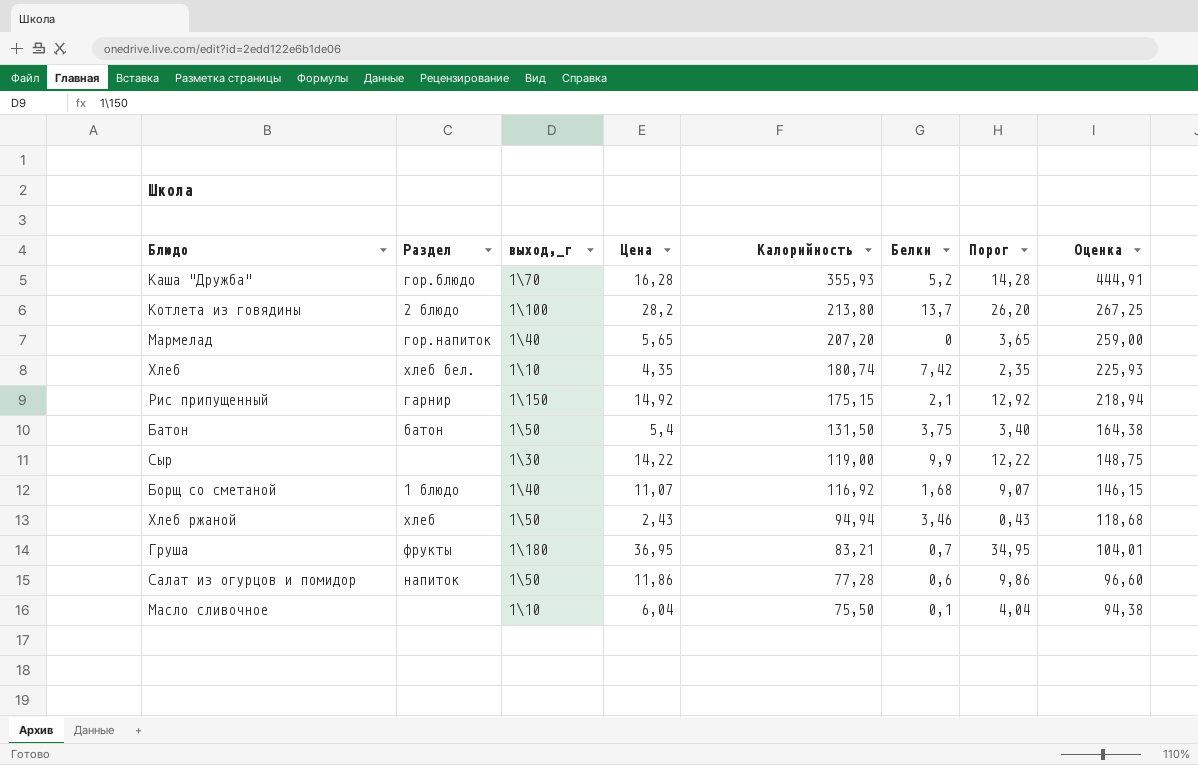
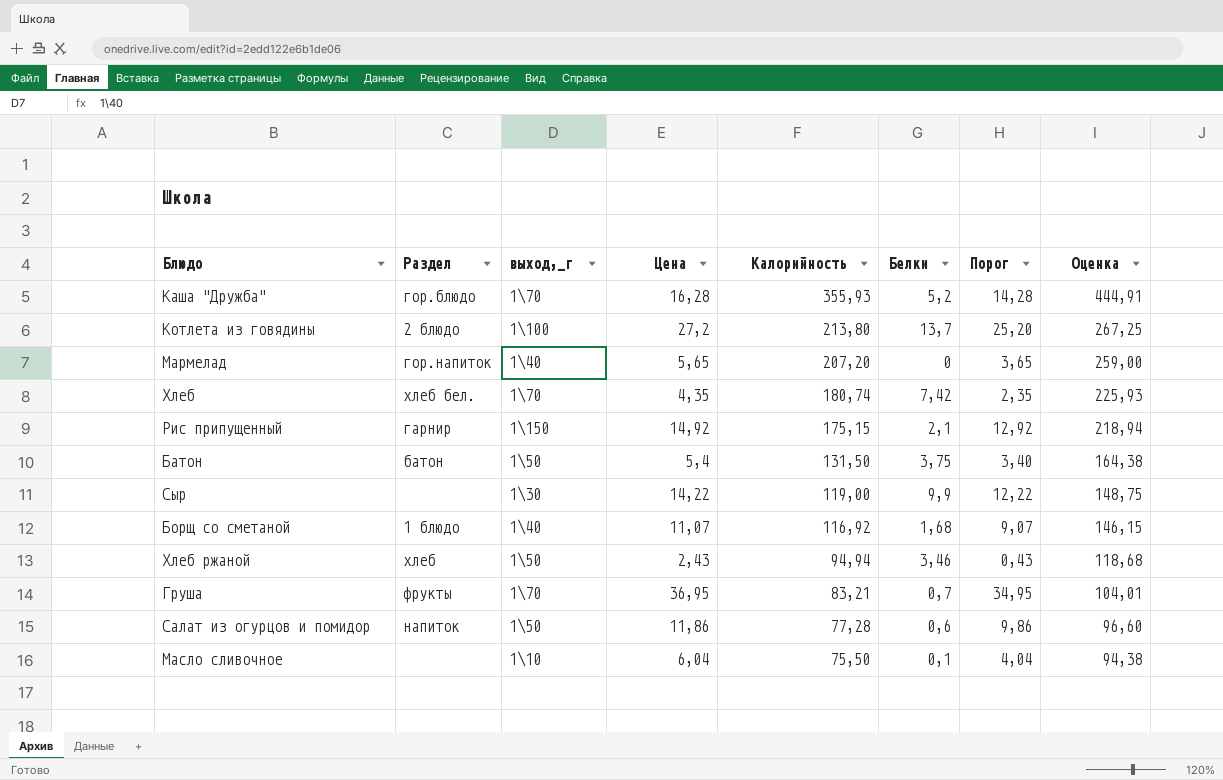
Котлета из говядины | Цена: 28,2 -> 27,2
Котлета из говядины | Порог: 26,20 -> 25,20
Хлеб | выход,_г: 1\10 -> 1\70
Груша | выход,_г: 1\180 -> 1\70

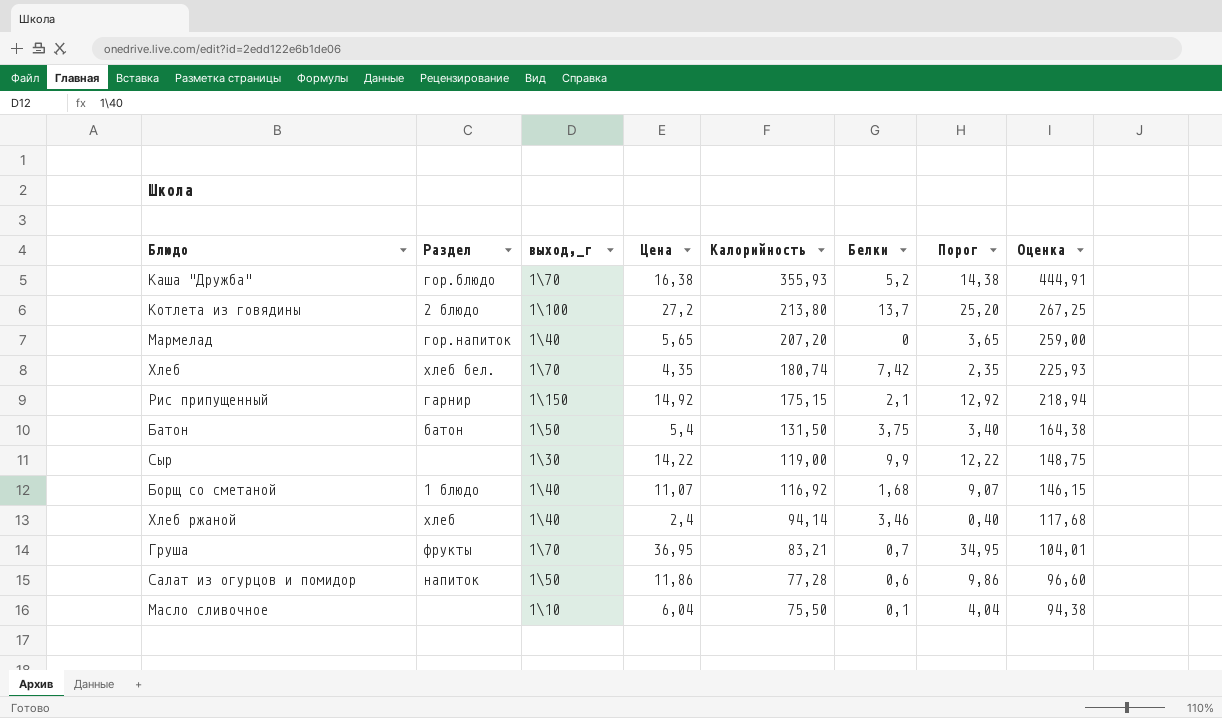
Каша "Дружба" | Цена: 16,28 -> 16,38
Каша "Дружба" | Порог: 14,28 -> 14,38
Хлеб ржаной | выход,_г: 1\50 -> 1\40
Хлеб ржаной | Цена: 2,43 -> 2,4
Хлеб ржаной | Калорийность: 94,94 -> 94,14
Хлеб ржаной | Порог: 0,43 -> 0,40
Хлеб ржаной | Оценка: 118,68 -> 117,68

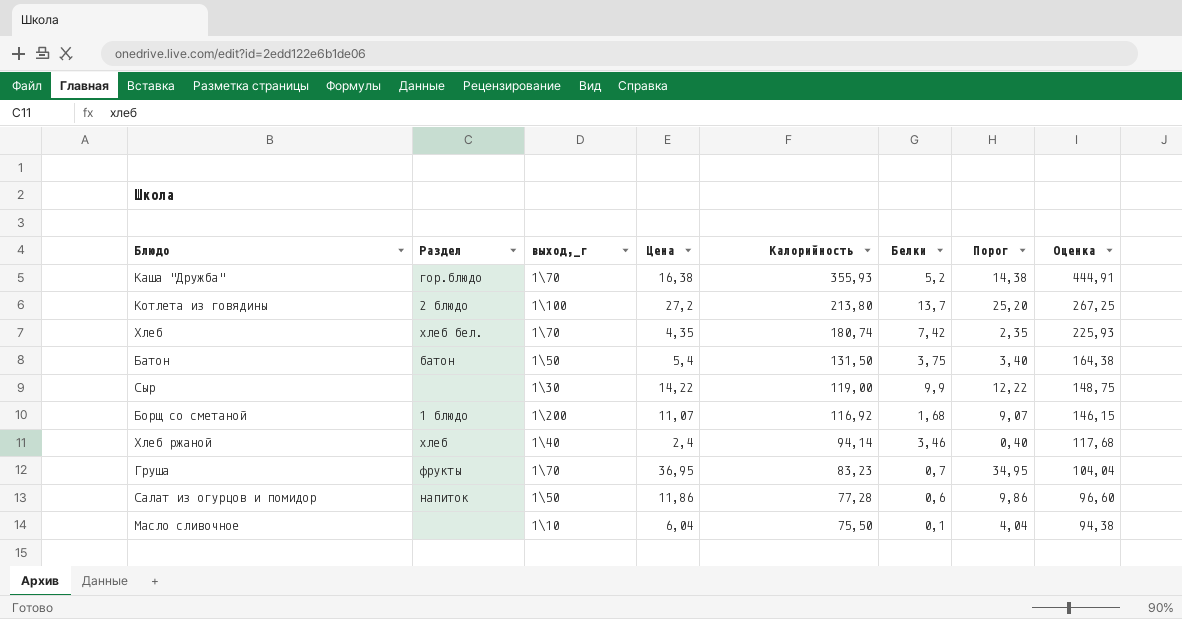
row Мармелад: гор.напиток | 1\40 | 5,65 | 207,20 | 0 | 3,65 | 259,00 -> none
row Рис припущенный: гарнир | 1\150 | 14,92 | 175,15 | 2,1 | 12,92 | 218,94 -> none
Борщ со сметаной | выход,_г: 1\40 -> 1\200
Груша | Калорийность: 83,21 -> 83,23
Груша | Оценка: 104,01 -> 104,04

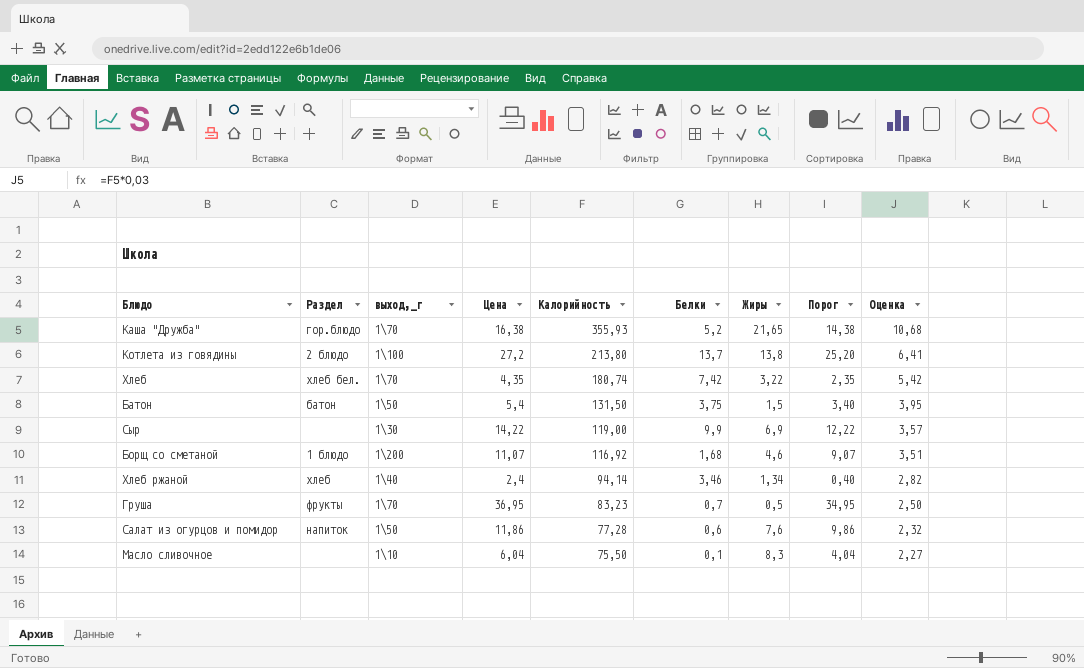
column Жиры | position: none -> 7
column Оценка | formula: [Калорийность] * 1,25 -> [Калорийность] * 0,03

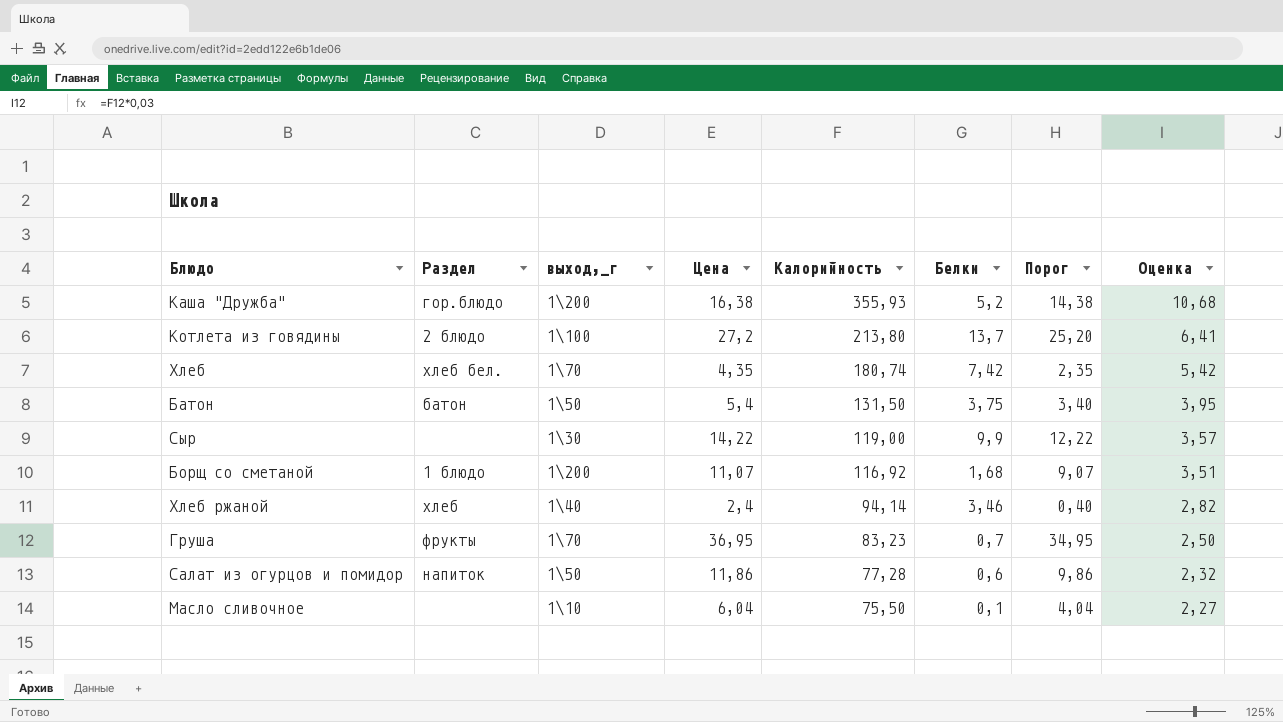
column Жиры | position: 7 -> none
Каша "Дружба" | выход,_г: 1\70 -> 1\200

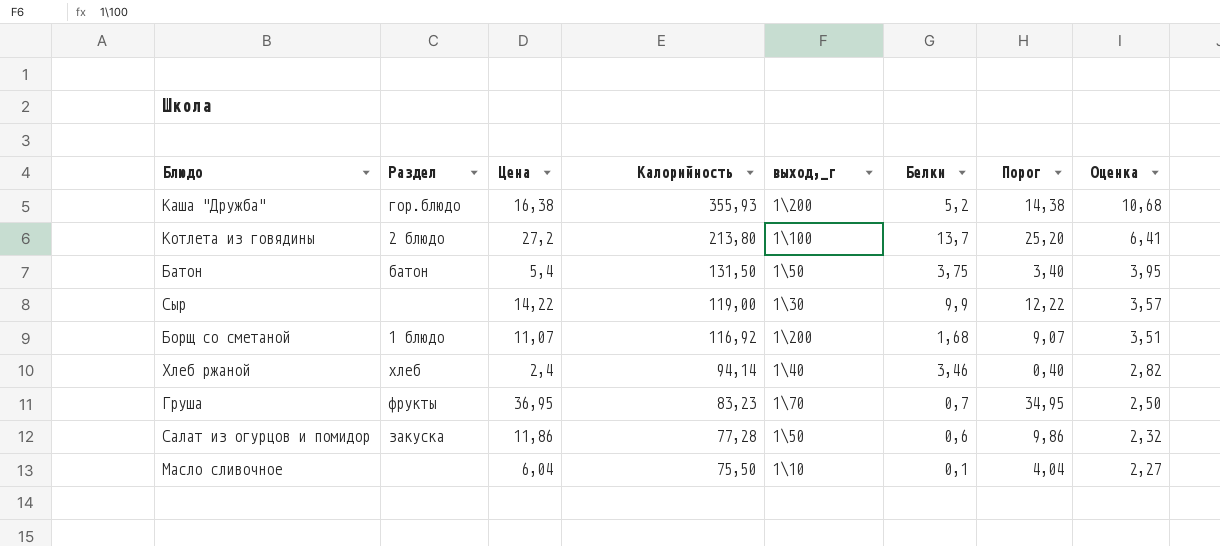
column выход,_г | position: 3 -> 5
row Хлеб: хлеб бел. | 1\70 | 4,35 | 180,74 | 7,42 | 2,35 | 5,42 -> none
Салат из огурцов и помидор | Раздел: напиток -> закуска

